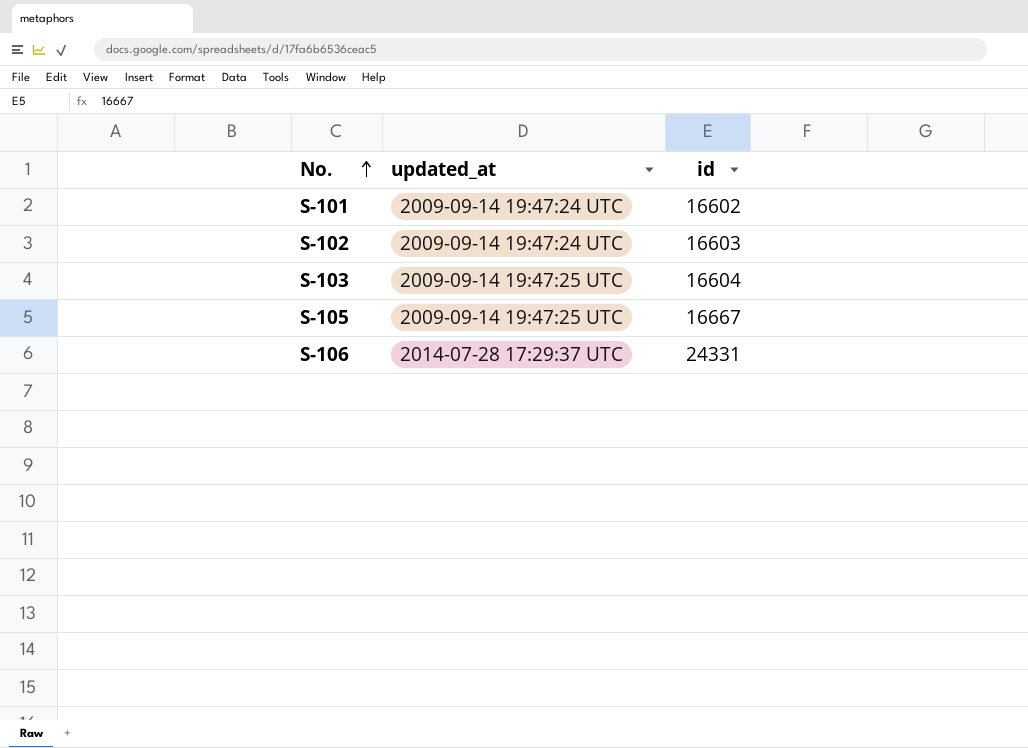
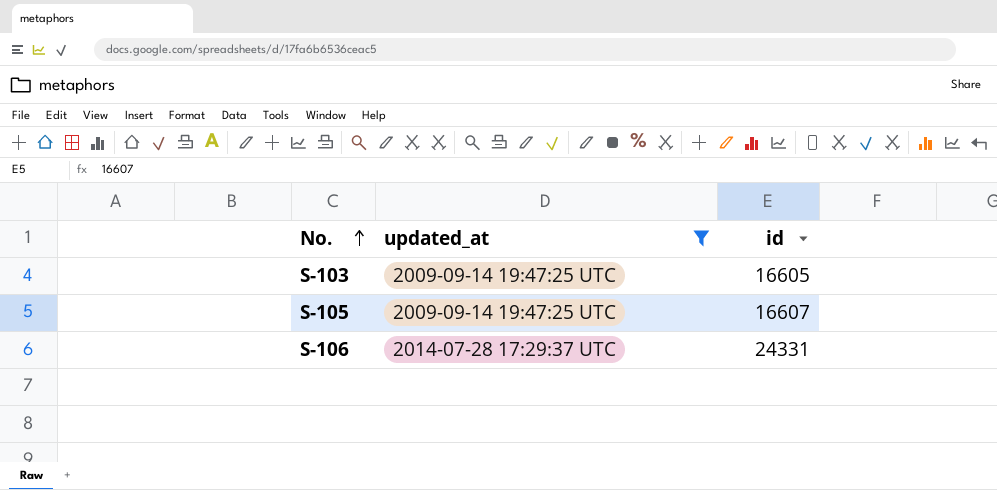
filter: none -> updated_at != 2009-09-14 19:47:24 UTC
S-103 | id: 16604 -> 16605
S-105 | id: 16667 -> 16607

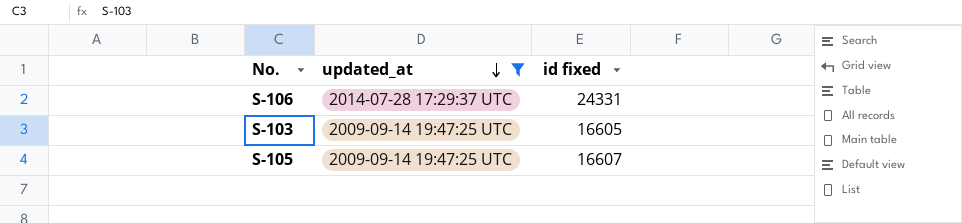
row order: No. ascending -> updated_at descending
column name: id -> id fixed

